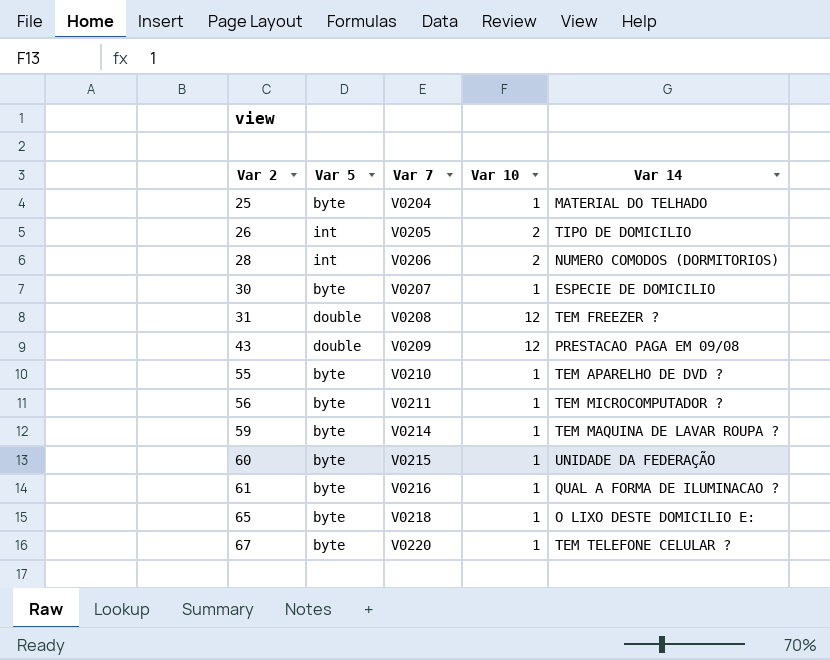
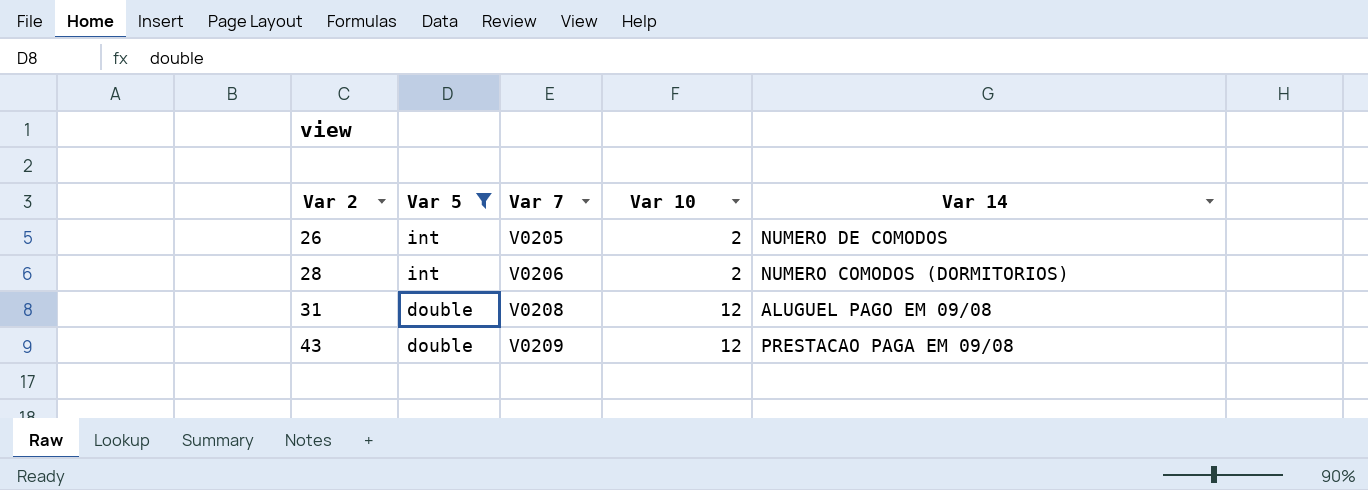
filter: none -> Var 5 != byte
26 | Var 14: TIPO DE DOMICILIO -> NUMERO DE COMODOS
31 | Var 14: TEM FREEZER ? -> ALUGUEL PAGO EM 09/08

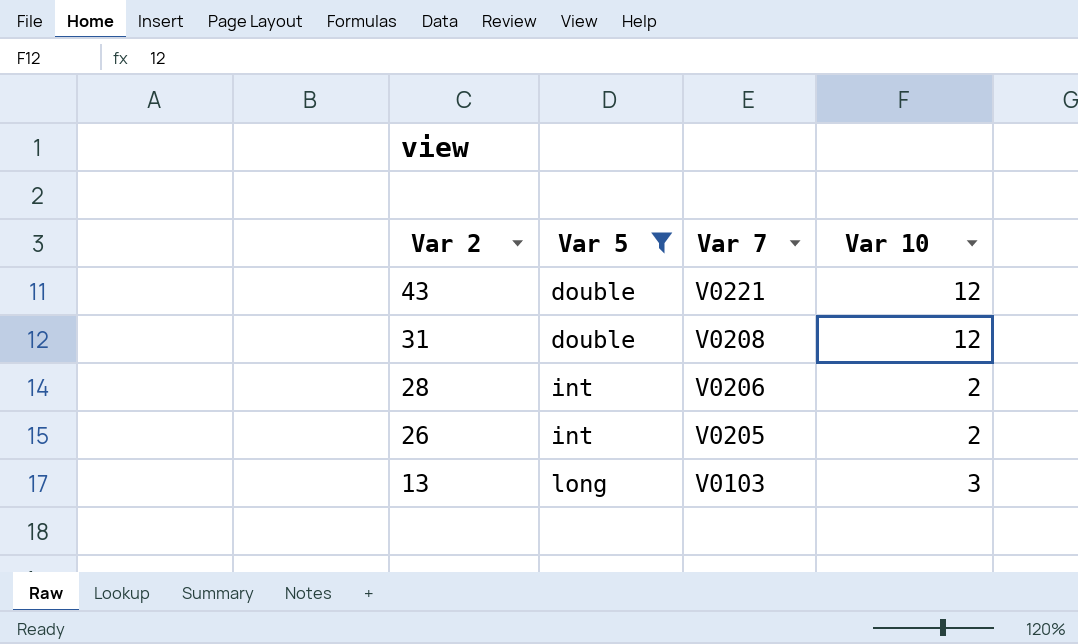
row order: Var 2 ascending -> Var 2 descending
column Var 14 | position: 5 -> none
43 | Var 7: V0209 -> V0221
row 13: none -> long | V0103 | 3

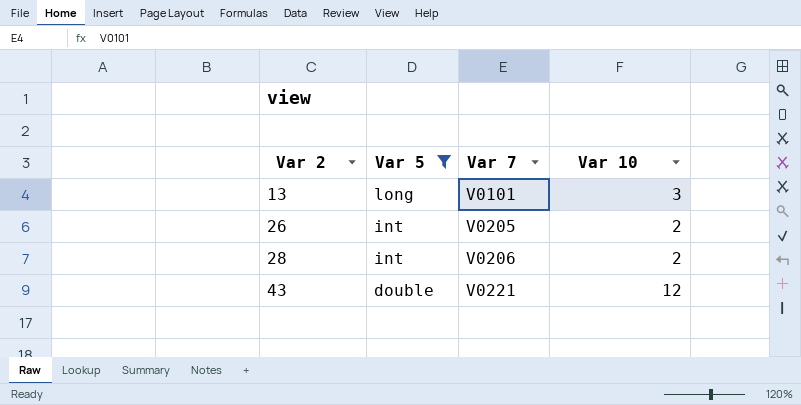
row order: Var 2 descending -> Var 2 ascending
row 31: double | V0208 | 12 -> none
13 | Var 7: V0103 -> V0101

